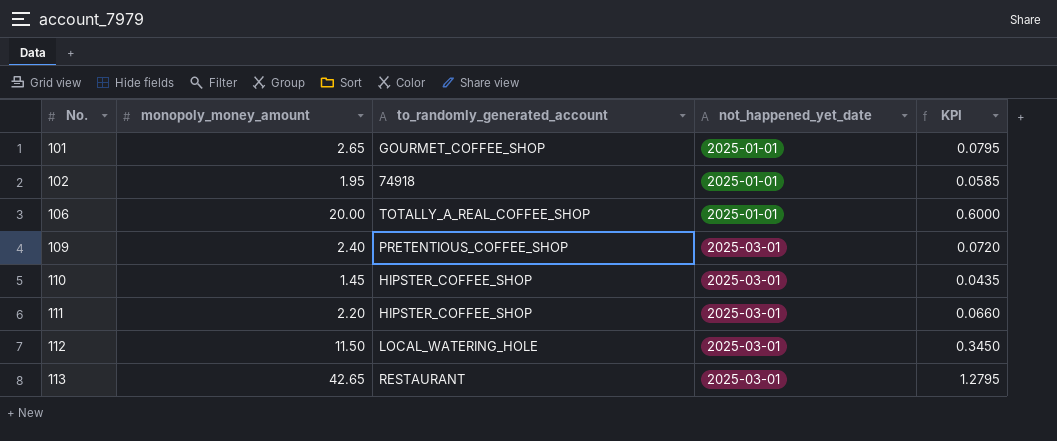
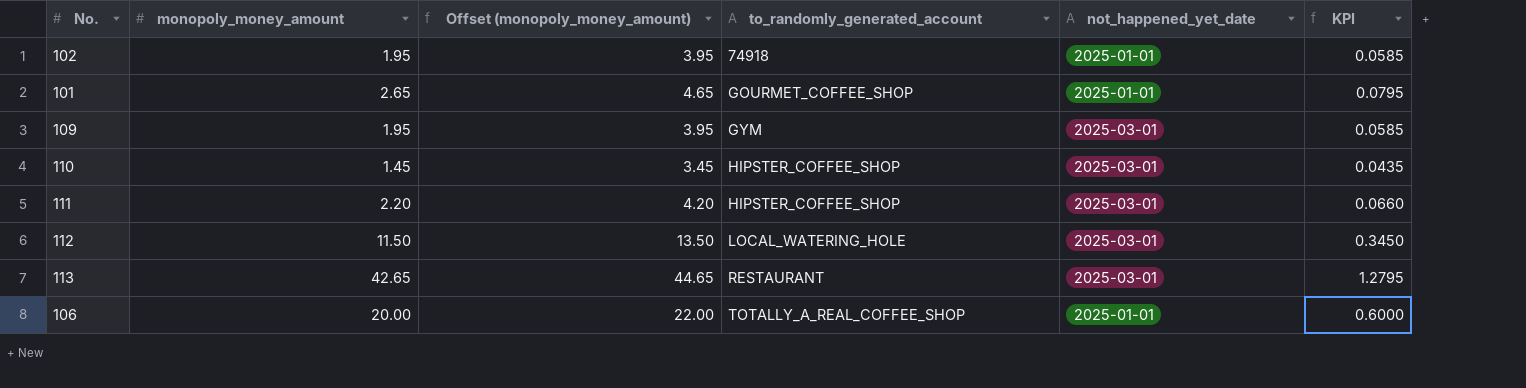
row order: No. ascending -> to_randomly_generated_account ascending
column Offset (monopoly_money_amount) | formula: none -> [monopoly_money_amount] + 2
109 | monopoly_money_amount: 2.40 -> 1.95
109 | to_randomly_generated_account: PRETENTIOUS_COFFEE_SHOP -> GYM
109 | KPI: 0.0720 -> 0.0585

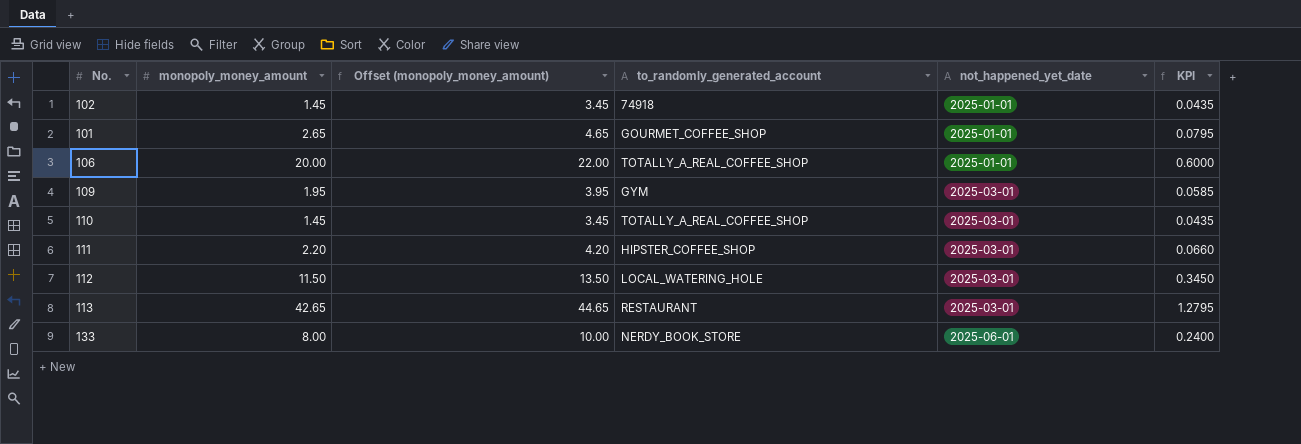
row order: to_randomly_generated_account ascending -> not_happened_yet_date ascending
102 | monopoly_money_amount: 1.95 -> 1.45
102 | Offset (monopoly_money_amount): 3.95 -> 3.45
102 | KPI: 0.0585 -> 0.0435
110 | to_randomly_generated_account: HIPSTER_COFFEE_SHOP -> TOTALLY_A_REAL_COFFEE_SHOP
row 133: none -> 8.00 | 10.00 | NERDY_BOOK_STORE | 2025-06-01 | 0.2400

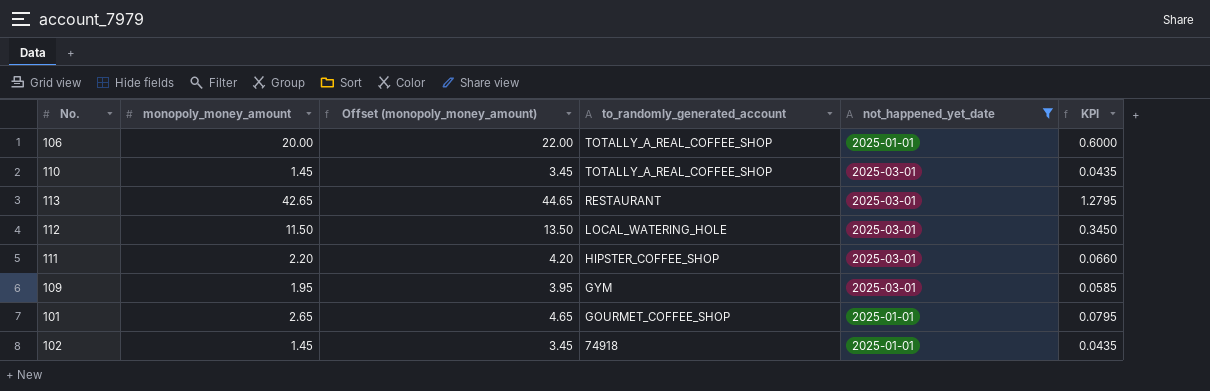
filter: none -> not_happened_yet_date != 2025-06-01
row order: not_happened_yet_date ascending -> to_randomly_generated_account descending

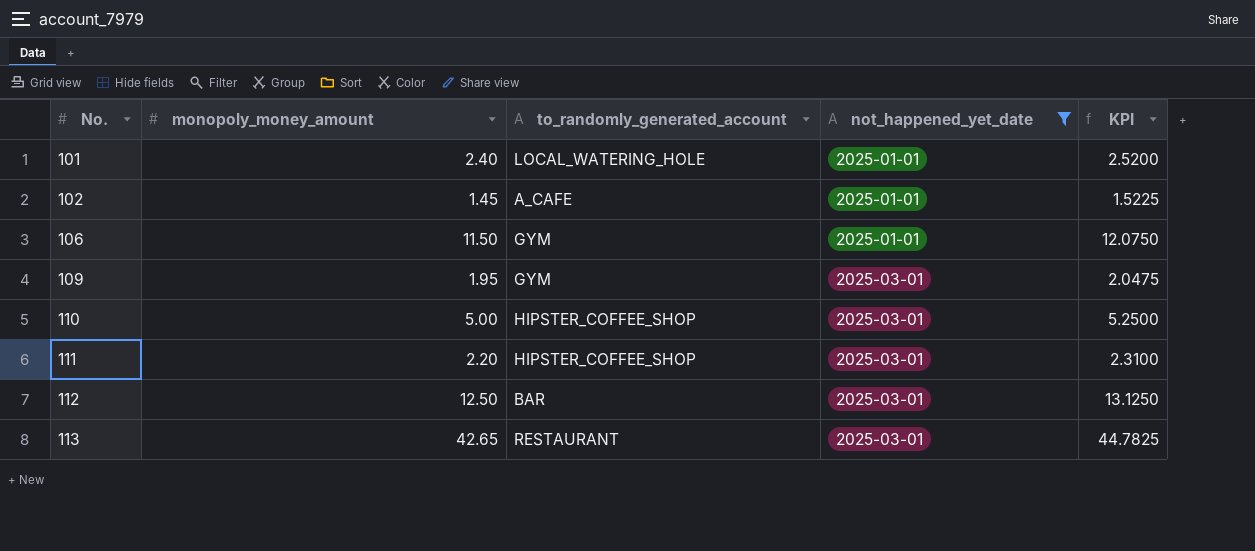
row order: to_randomly_generated_account descending -> No. ascending
column Offset (monopoly_money_amount) | formula: [monopoly_money_amount] + 2 -> none
column KPI | formula: [monopoly_money_amount] * 0.03 -> [monopoly_money_amount] * 1.05
101 | monopoly_money_amount: 2.65 -> 2.40
101 | to_randomly_generated_account: GOURMET_COFFEE_SHOP -> LOCAL_WATERING_HOLE
102 | to_randomly_generated_account: 74918 -> A_CAFE
106 | monopoly_money_amount: 20.00 -> 11.50
106 | to_randomly_generated_account: TOTALLY_A_REAL_COFFEE_SHOP -> GYM
110 | monopoly_money_amount: 1.45 -> 5.00
110 | to_randomly_generated_account: TOTALLY_A_REAL_COFFEE_SHOP -> HIPSTER_COFFEE_SHOP
112 | monopoly_money_amount: 11.50 -> 12.50
112 | to_randomly_generated_account: LOCAL_WATERING_HOLE -> BAR

